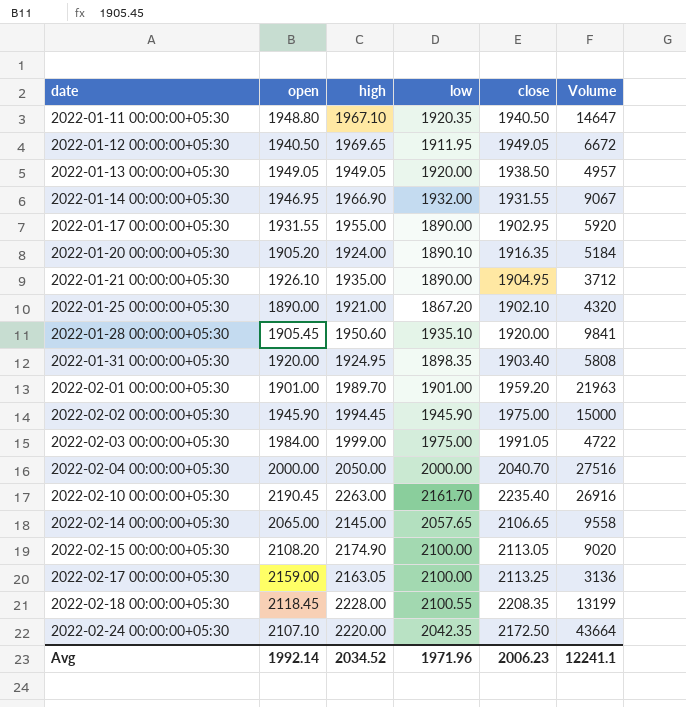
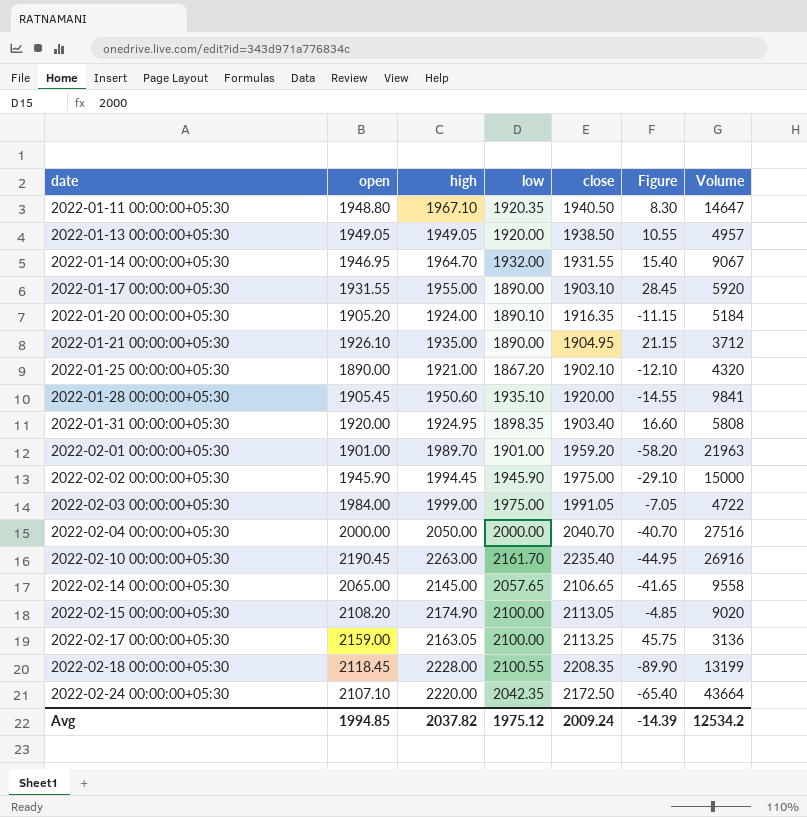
column Figure | formula: none -> [open] - [close]
row 2022-01-12 00:00:00+05:30: 1940.50 | 1969.65 | 1911.95 | 1949.05 | 6672 -> none
2022-01-14 00:00:00+05:30 | high: 1966.90 -> 1964.70
2022-01-17 00:00:00+05:30 | close: 1902.95 -> 1903.10
Avg | open: 1992.14 -> 1994.85
Avg | high: 2034.52 -> 2037.82
Avg | low: 1971.96 -> 1975.12
Avg | close: 2006.23 -> 2009.24
Avg | Volume: 12241.1 -> 12534.2

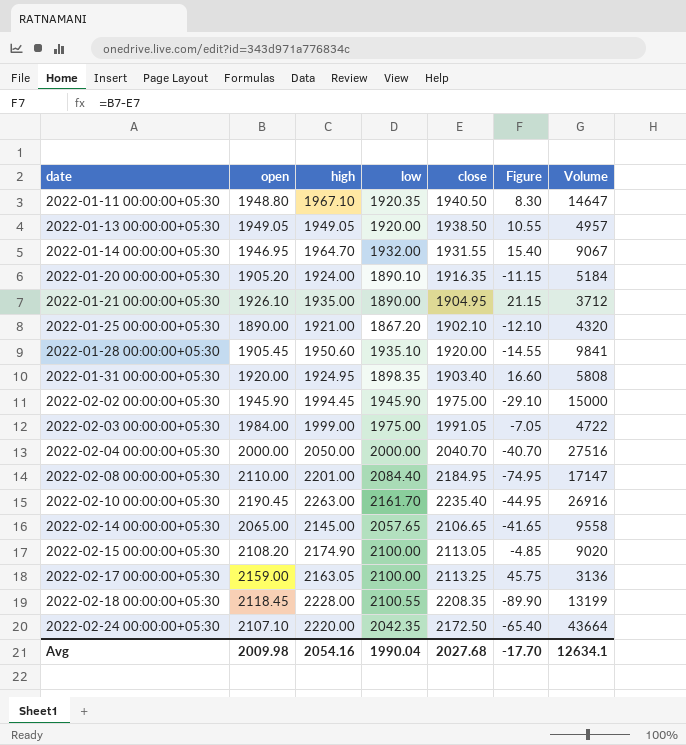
row 2022-01-17 00:00:00+05:30: 1931.55 | 1955.00 | 1890.00 | 1903.10 | 28.45 | 5920 -> none
row 2022-02-01 00:00:00+05:30: 1901.00 | 1989.70 | 1901.00 | 1959.20 | -58.20 | 21963 -> none
row 2022-02-08 00:00:00+05:30: none -> 2110.00 | 2201.00 | 2084.40 | 2184.95 | -74.95 | 17147
Avg | open: 1994.85 -> 2009.98
Avg | high: 2037.82 -> 2054.16
Avg | low: 1975.12 -> 1990.04
Avg | close: 2009.24 -> 2027.68
Avg | Figure: -14.39 -> -17.70
Avg | Volume: 12534.2 -> 12634.1

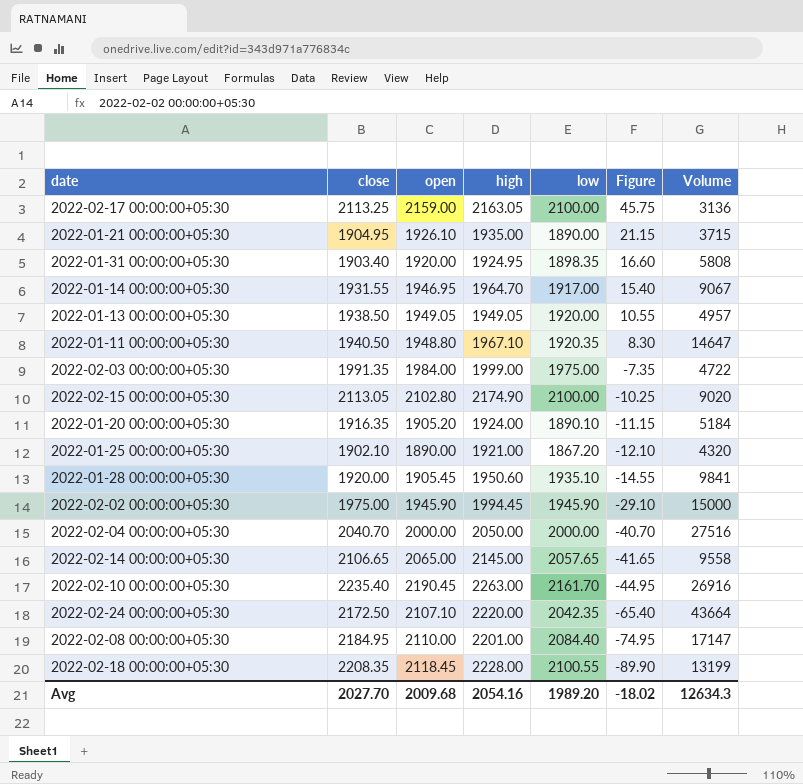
row order: date ascending -> Figure descending
column close | position: 5 -> 2
2022-01-21 00:00:00+05:30 | Volume: 3712 -> 3715
2022-01-14 00:00:00+05:30 | low: 1932.00 -> 1917.00
2022-02-03 00:00:00+05:30 | close: 1991.05 -> 1991.35
2022-02-03 00:00:00+05:30 | Figure: -7.05 -> -7.35
2022-02-15 00:00:00+05:30 | open: 2108.20 -> 2102.80
2022-02-15 00:00:00+05:30 | Figure: -4.85 -> -10.25
Avg | close: 2027.68 -> 2027.70
Avg | open: 2009.98 -> 2009.68
Avg | low: 1990.04 -> 1989.20
Avg | Figure: -17.70 -> -18.02
Avg | Volume: 12634.1 -> 12634.3

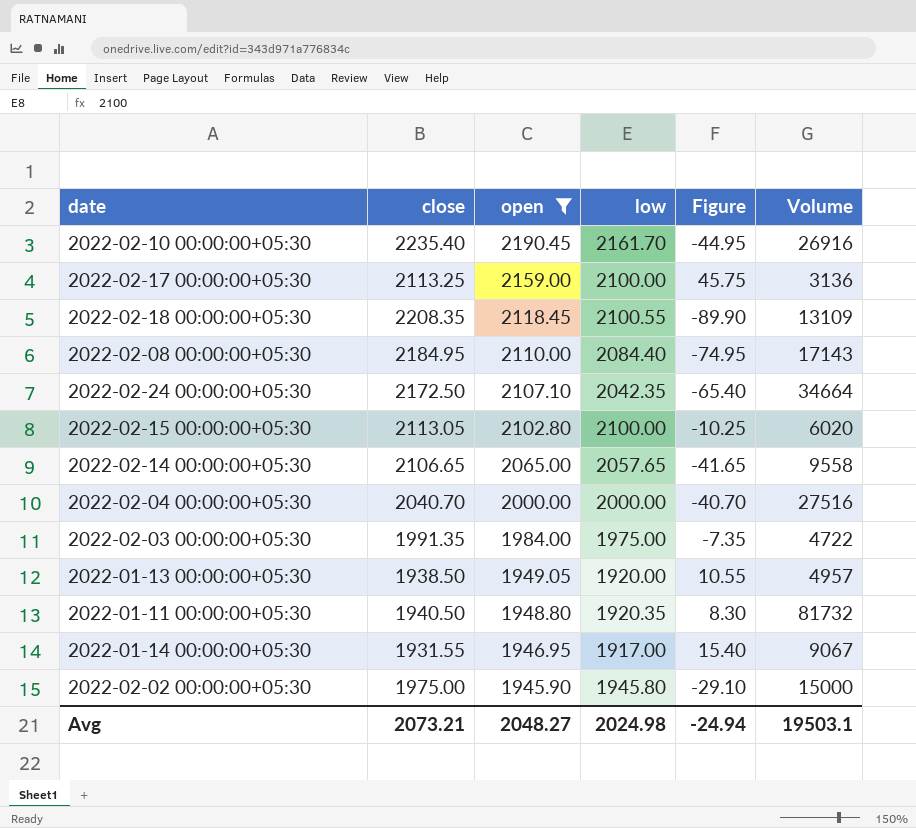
filter: none -> open >= 1945.90
row order: Figure descending -> open descending
column high | position: 4 -> none
2022-02-18 00:00:00+05:30 | Volume: 13199 -> 13109
2022-02-08 00:00:00+05:30 | Volume: 17147 -> 17143
2022-02-24 00:00:00+05:30 | Volume: 43664 -> 34664
2022-02-15 00:00:00+05:30 | Volume: 9020 -> 6020
2022-01-11 00:00:00+05:30 | Volume: 14647 -> 81732
2022-02-02 00:00:00+05:30 | low: 1945.90 -> 1945.80
Avg | close: 2027.70 -> 2073.21
Avg | open: 2009.68 -> 2048.27
Avg | low: 1989.20 -> 2024.98
Avg | Figure: -18.02 -> -24.94
Avg | Volume: 12634.3 -> 19503.1

